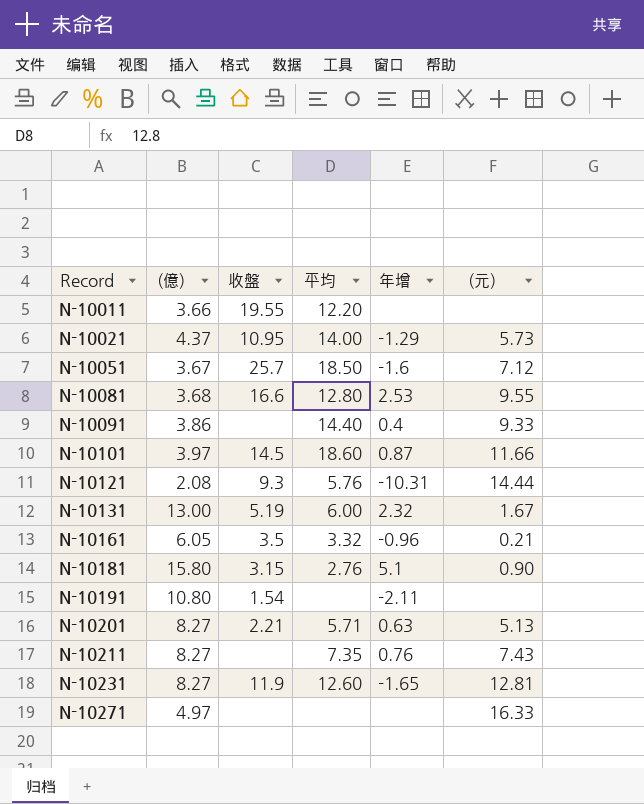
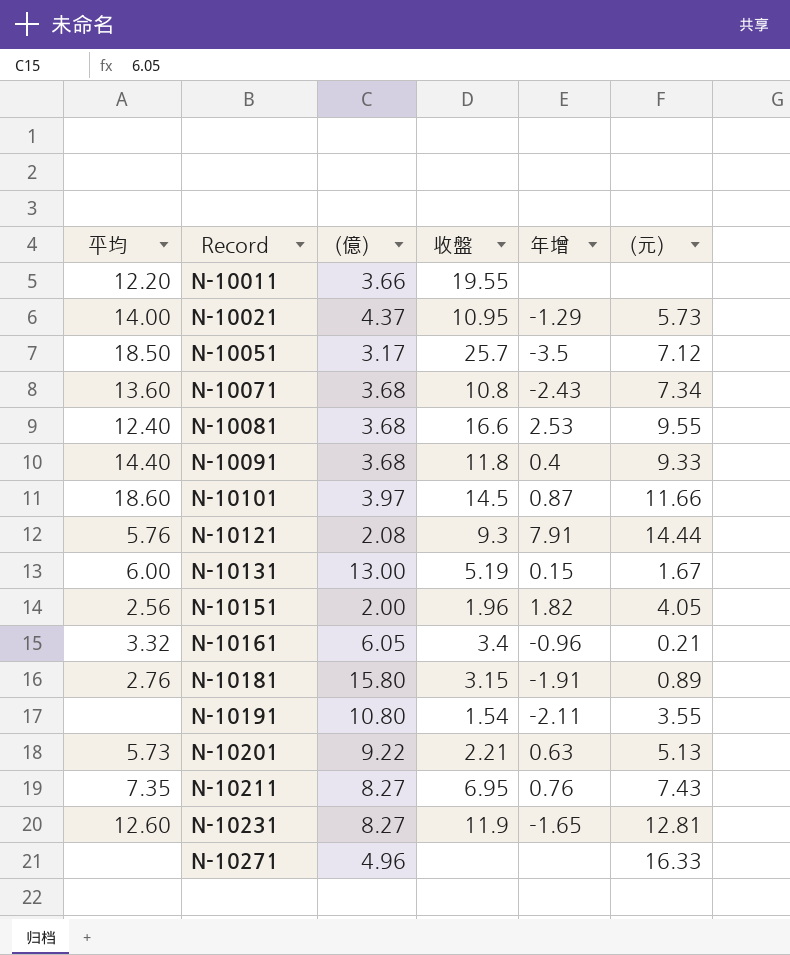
column 平均 | position: 4 -> 1
N-10051 | (億): 3.67 -> 3.17
N-10051 | 年增: -1.6 -> -3.5
row N-10071: none -> 13.60 | 3.68 | 10.8 | -2.43 | 7.34
N-10081 | 平均: 12.80 -> 12.40
N-10091 | (億): 3.86 -> 3.68
N-10091 | 收盤: none -> 11.8
N-10121 | 年增: -10.31 -> 7.91
N-10131 | 年增: 2.32 -> 0.15
row N-10151: none -> 2.56 | 2.00 | 1.96 | 1.82 | 4.05
N-10161 | 收盤: 3.5 -> 3.4
N-10181 | 年增: 5.1 -> -1.91
N-10181 | (元): 0.90 -> 0.89
N-10191 | (元): none -> 3.55
N-10201 | 平均: 5.71 -> 5.73
N-10201 | (億): 8.27 -> 9.22
N-10211 | 收盤: none -> 6.95
N-10271 | (億): 4.97 -> 4.96

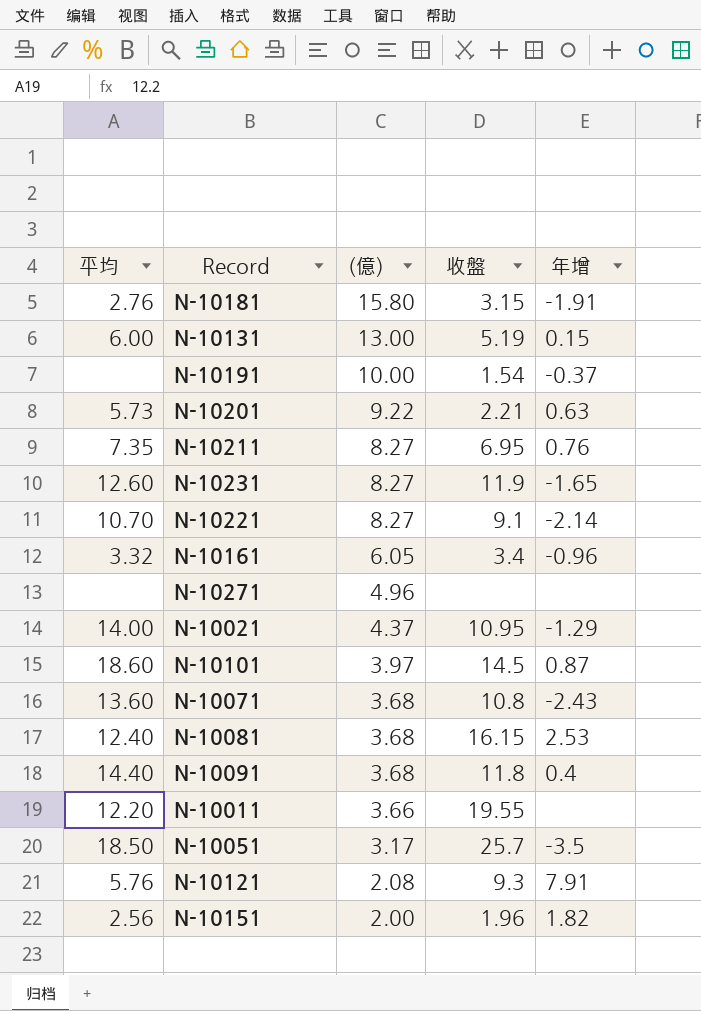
row order: Record ascending -> (億) descending
column (元) | position: 6 -> none
N-10191 | (億): 10.80 -> 10.00
N-10191 | 年增: -2.11 -> -0.37
row N-10221: none -> 10.70 | 8.27 | 9.1 | -2.14
N-10081 | 收盤: 16.6 -> 16.15

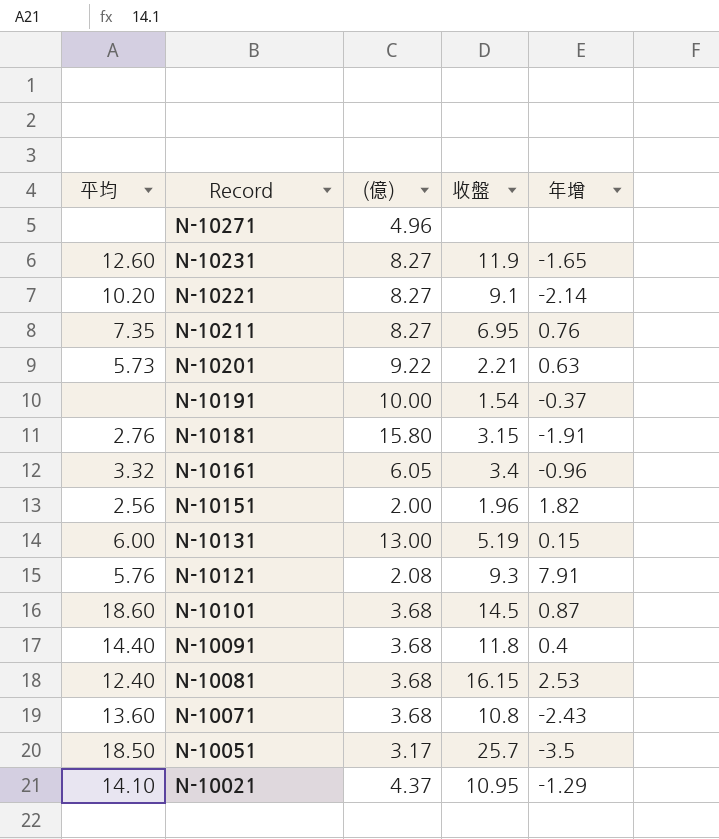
row order: (億) descending -> Record descending
row N-10011: 12.20 | 3.66 | 19.55 | none -> none
N-10221 | 平均: 10.70 -> 10.20
N-10101 | (億): 3.97 -> 3.68
N-10021 | 平均: 14.00 -> 14.10

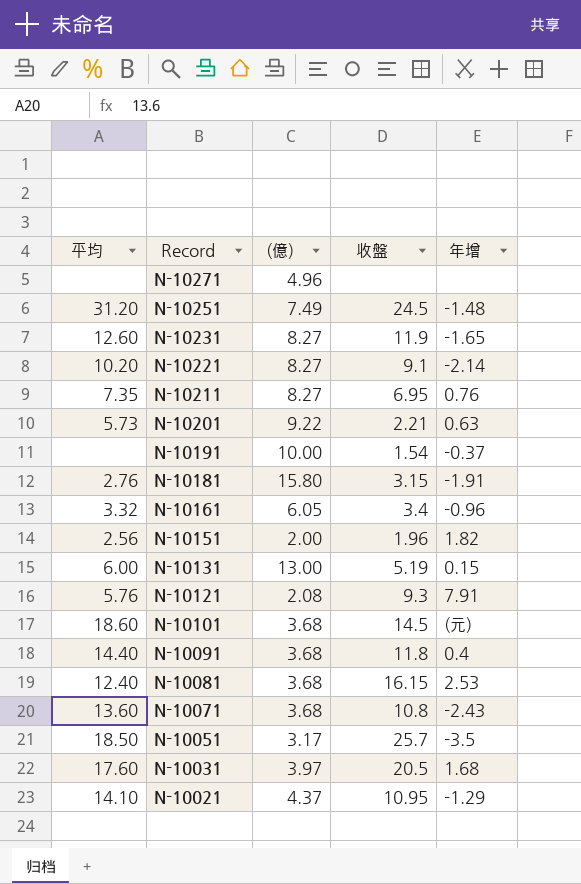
row N-10251: none -> 31.20 | 7.49 | 24.5 | -1.48
N-10101 | 年增: 0.87 -> (元)
row N-10031: none -> 17.60 | 3.97 | 20.5 | 1.68

